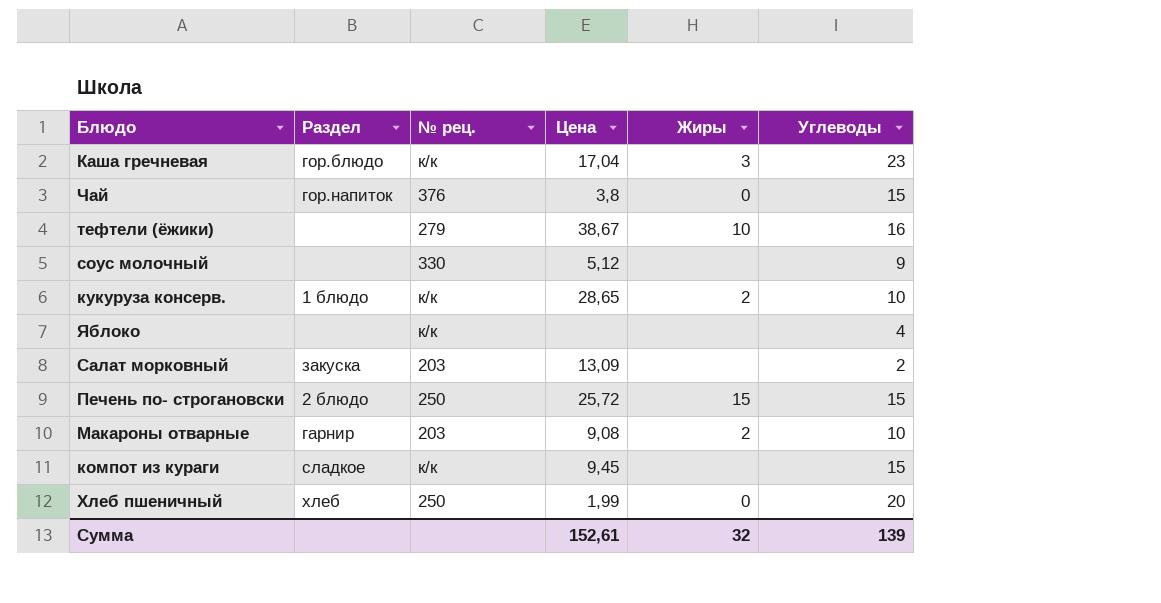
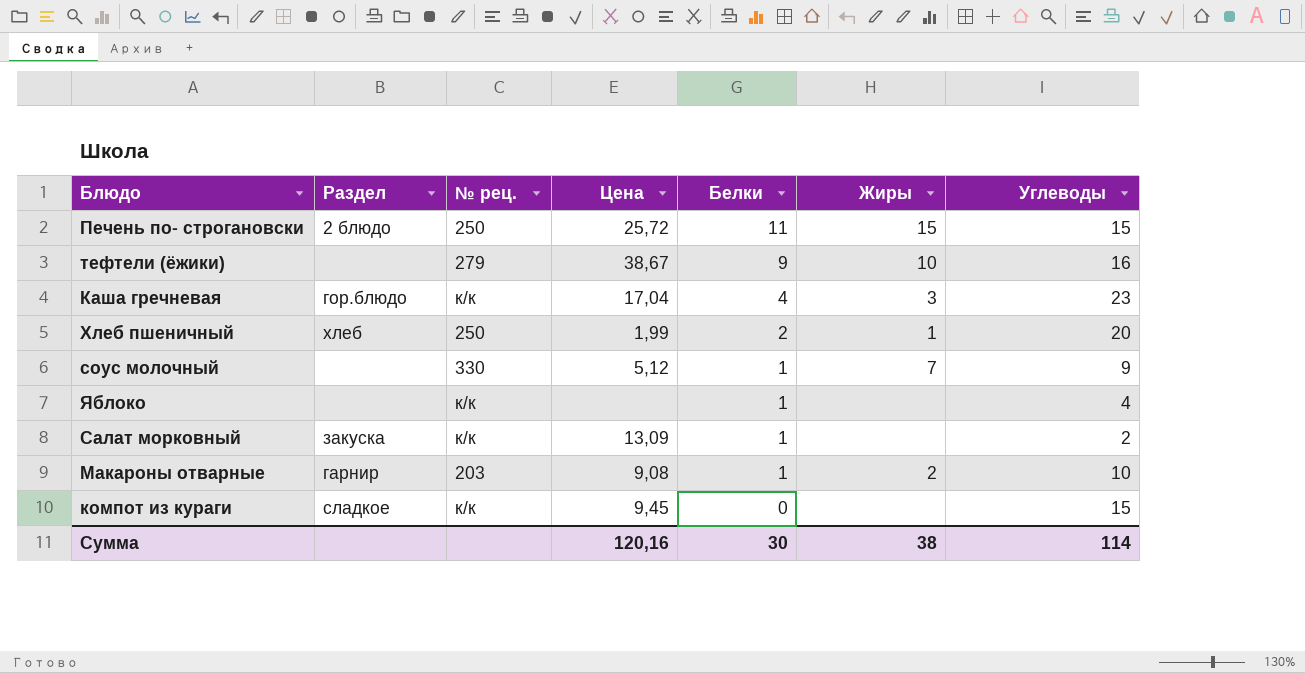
row order: none -> Белки descending
column Белки | position: none -> 5
row Чай: гор.напиток | 376 | 3,8 | 0 | 15 -> none
row кукуруза консерв.: 1 блюдо | к/к | 28,65 | 2 | 10 -> none
Хлеб пшеничный | Жиры: 0 -> 1
соус молочный | Жиры: none -> 7
Салат морковный | № рец.: 203 -> к/к
Сумма | Цена: 152,61 -> 120,16
Сумма | Жиры: 32 -> 38
Сумма | Углеводы: 139 -> 114

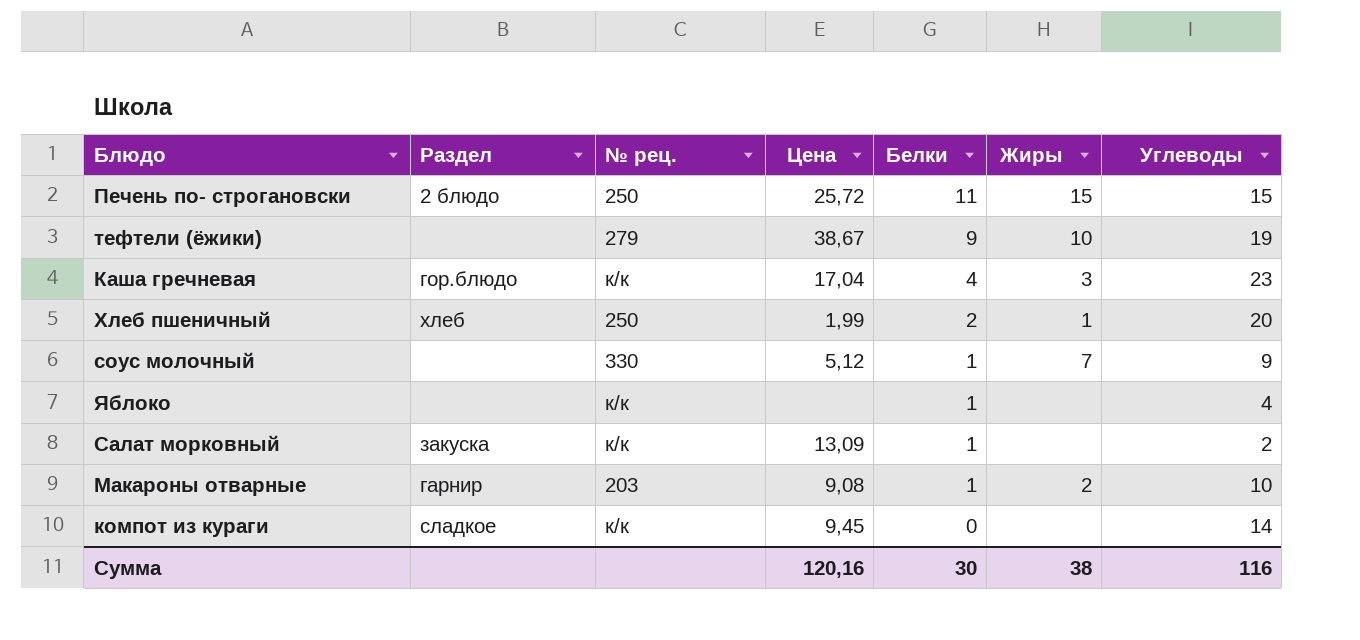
тефтели (ёжики) | Углеводы: 16 -> 19
компот из кураги | Углеводы: 15 -> 14
Сумма | Углеводы: 114 -> 116

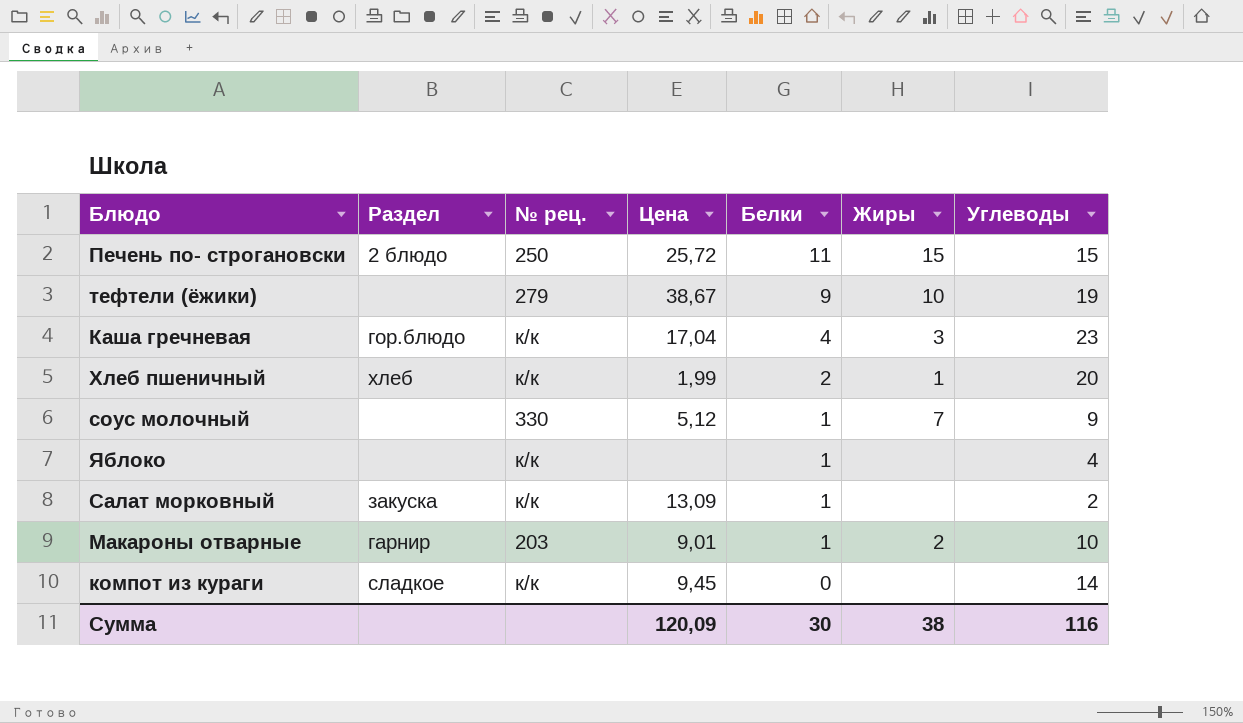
Хлеб пшеничный | № рец.: 250 -> к/к
Макароны отварные | Цена: 9,08 -> 9,01
Сумма | Цена: 120,16 -> 120,09

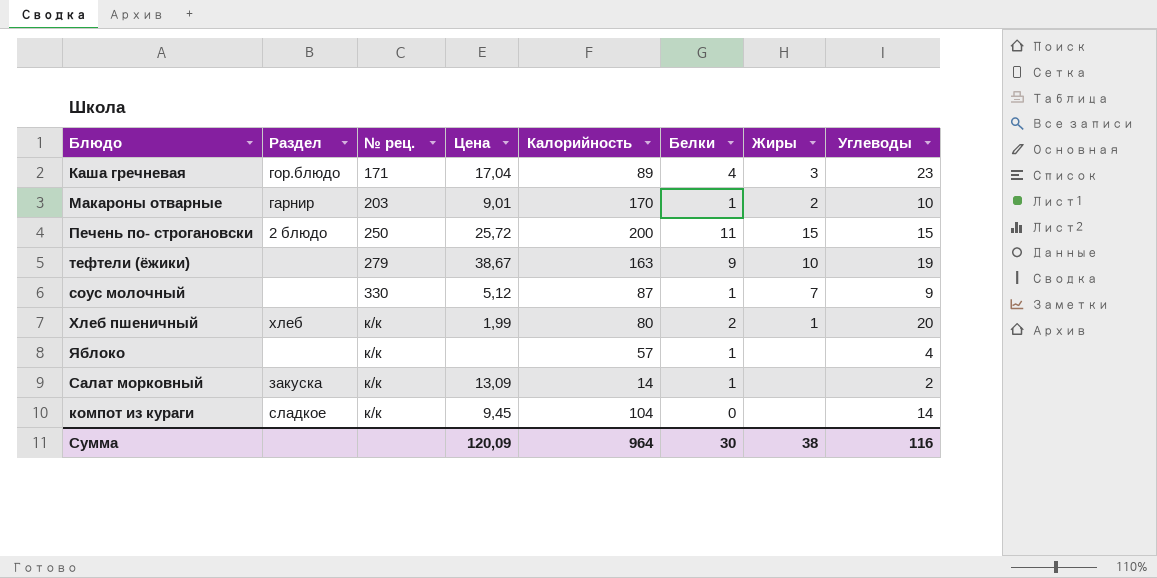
row order: Белки descending -> № рец. ascending
column Калорийность | position: none -> 5
Каша гречневая | № рец.: к/к -> 171

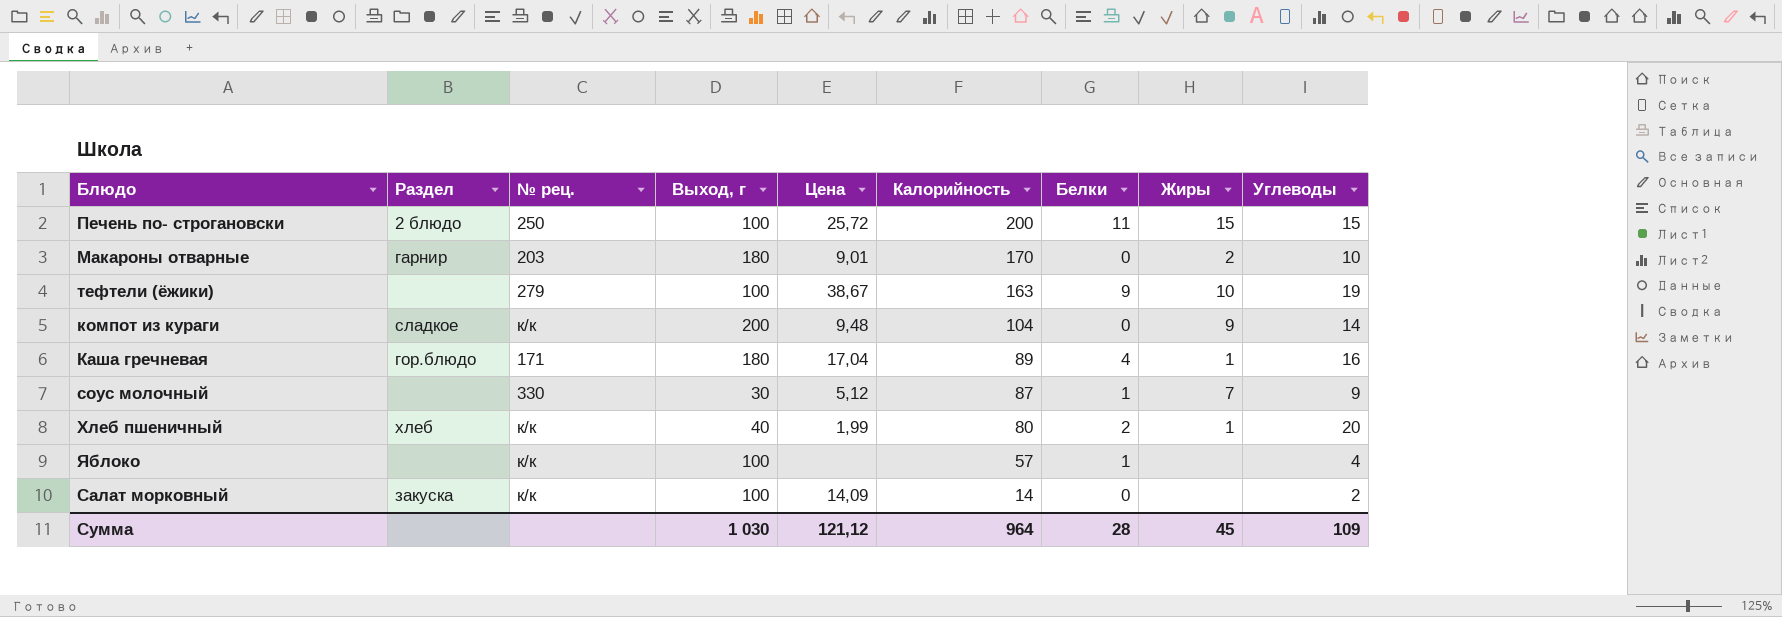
row order: № рец. ascending -> Калорийность descending
column Выход, г | position: none -> 4
Макароны отварные | Белки: 1 -> 0
компот из кураги | Цена: 9,45 -> 9,48
компот из кураги | Жиры: none -> 9
Каша гречневая | Жиры: 3 -> 1
Каша гречневая | Углеводы: 23 -> 16
Салат морковный | Цена: 13,09 -> 14,09
Салат морковный | Белки: 1 -> 0
Сумма | Цена: 120,09 -> 121,12
Сумма | Белки: 30 -> 28
Сумма | Жиры: 38 -> 45
Сумма | Углеводы: 116 -> 109

